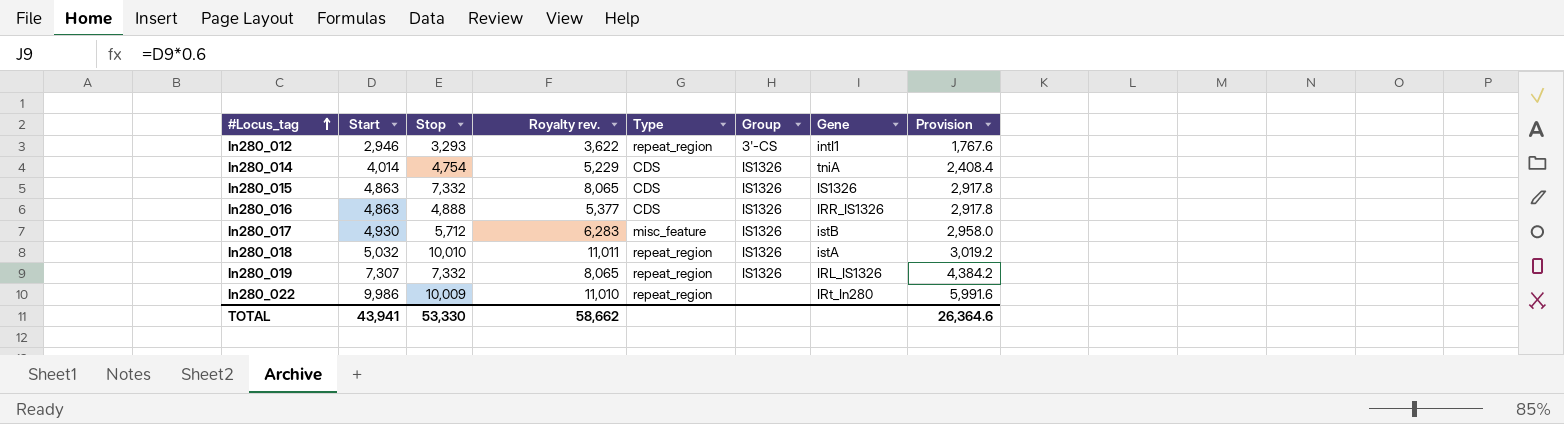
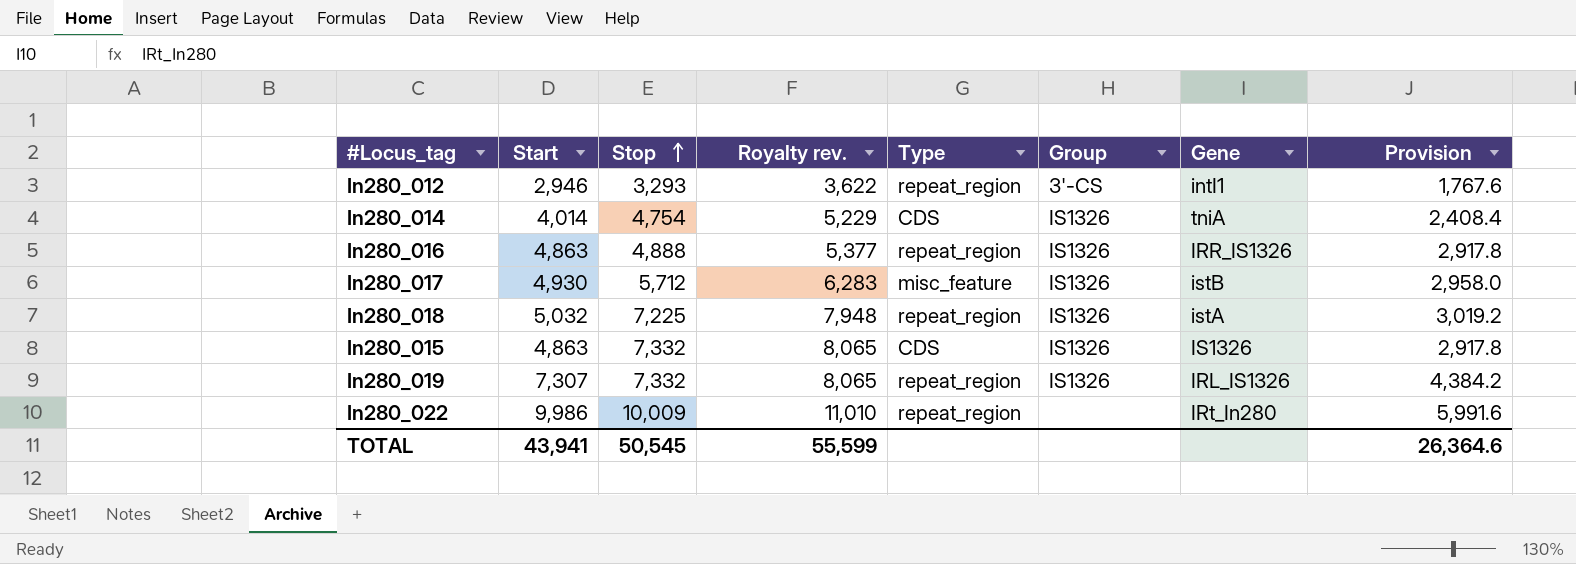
row order: #Locus_tag ascending -> Stop ascending
In280_016 | Type: CDS -> repeat_region
In280_018 | Stop: 10,010 -> 7,225
In280_018 | Royalty rev.: 11,011 -> 7,948
TOTAL | Stop: 53,330 -> 50,545
TOTAL | Royalty rev.: 58,662 -> 55,599

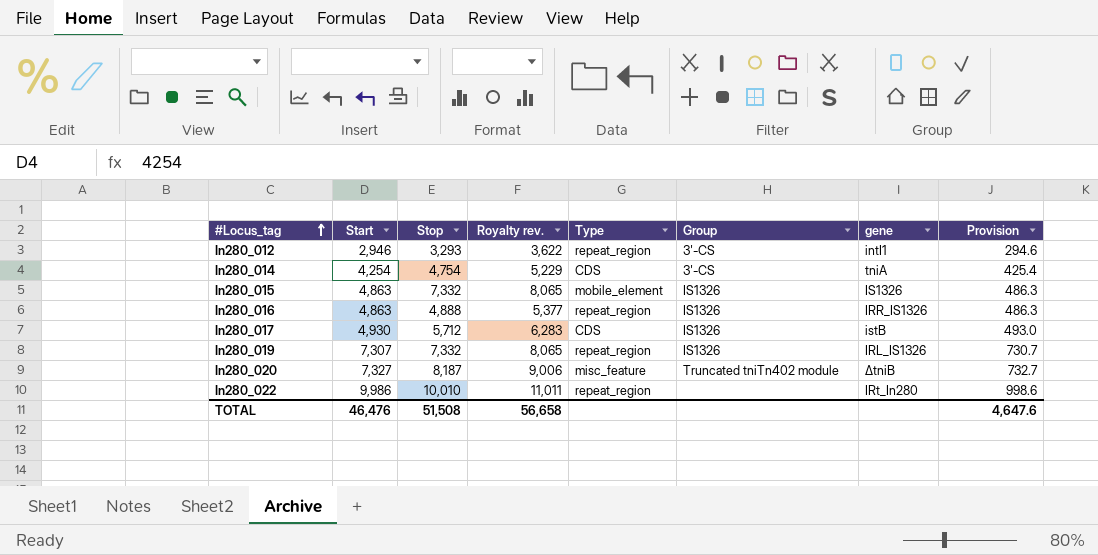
row order: Stop ascending -> #Locus_tag ascending
column name: Gene -> gene
column Provision | formula: [Start] * 0.6 -> [Start] * 0.1
row In280_018: 5,032 | 7,225 | 7,948 | repeat_region | IS1326 | istA | 3,019.2 -> none
In280_014 | Start: 4,014 -> 4,254
In280_014 | Group: IS1326 -> 3'-CS
In280_015 | Type: CDS -> mobile_element
In280_017 | Type: misc_feature -> CDS
row In280_020: none -> 7,327 | 8,187 | 9,006 | misc_feature | Truncated tniTn402 module | ∆tniB | 732.7
In280_022 | Stop: 10,009 -> 10,010
In280_022 | Royalty rev.: 11,010 -> 11,011
TOTAL | Start: 43,941 -> 46,476
TOTAL | Stop: 50,545 -> 51,508
TOTAL | Royalty rev.: 55,599 -> 56,658
TOTAL | Provision: 26,364.6 -> 4,647.6

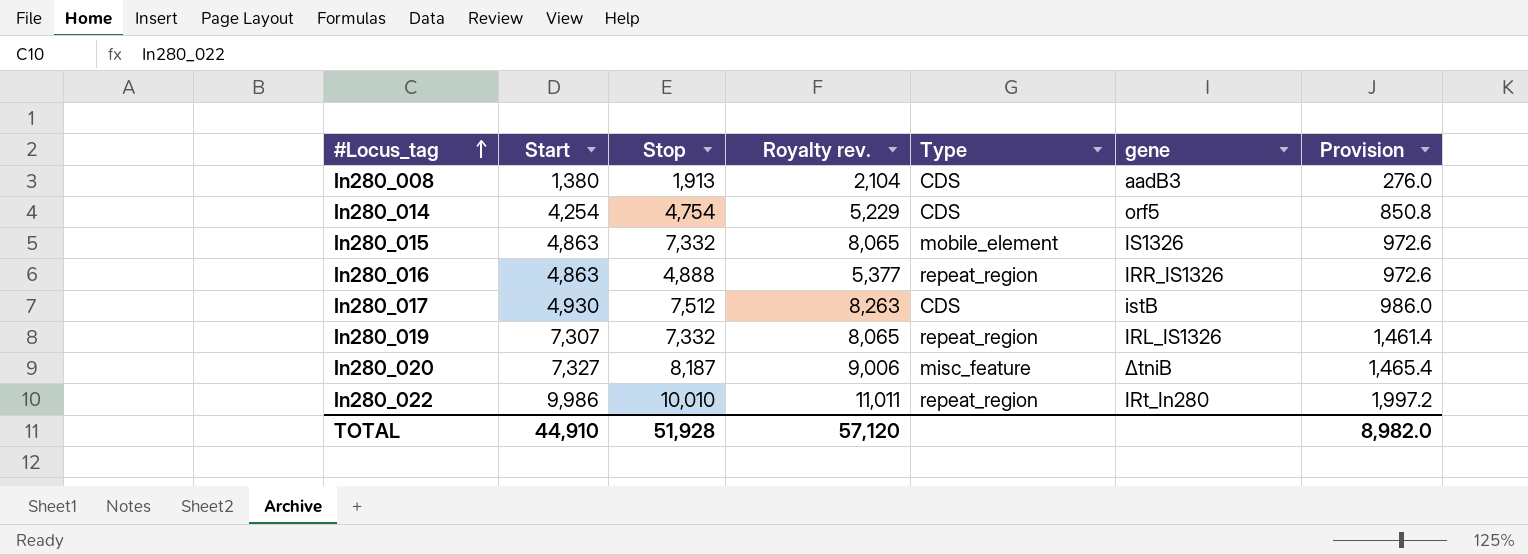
column Group | position: 6 -> none
column Provision | formula: [Start] * 0.1 -> [Start] * 0.2
row In280_012: 2,946 | 3,293 | 3,622 | repeat_region | 3'-CS | intI1 | 294.6 -> none
row In280_008: none -> 1,380 | 1,913 | 2,104 | CDS | aadB3 | 276.0
In280_014 | gene: tniA -> orf5
In280_017 | Stop: 5,712 -> 7,512
In280_017 | Royalty rev.: 6,283 -> 8,263
TOTAL | Start: 46,476 -> 44,910
TOTAL | Stop: 51,508 -> 51,928
TOTAL | Royalty rev.: 56,658 -> 57,120
TOTAL | Provision: 4,647.6 -> 8,982.0

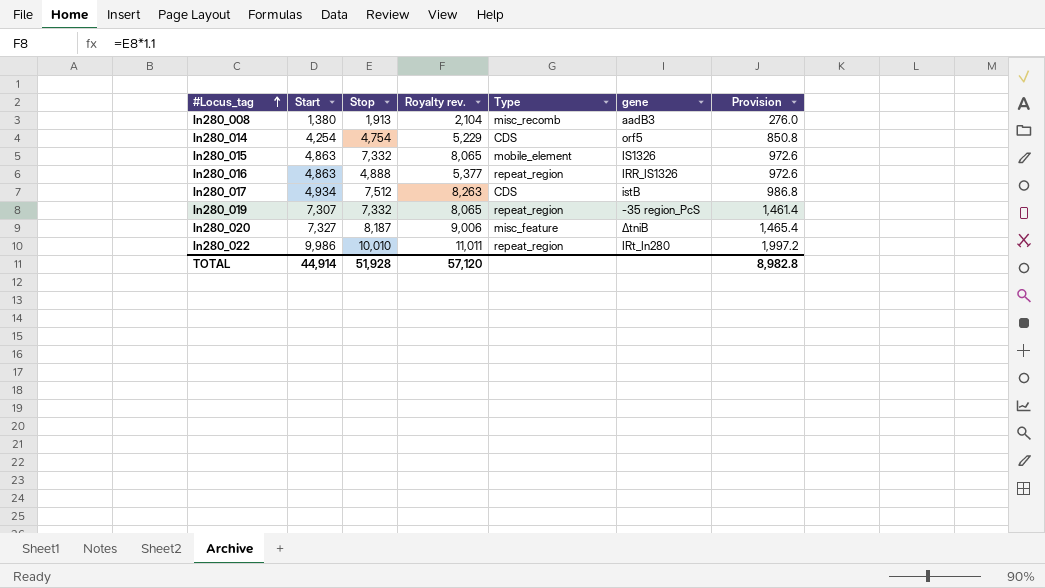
In280_008 | Type: CDS -> misc_recomb
In280_017 | Start: 4,930 -> 4,934
In280_017 | Provision: 986.0 -> 986.8
In280_019 | gene: IRL_IS1326 -> -35 region_PcS
TOTAL | Start: 44,910 -> 44,914
TOTAL | Provision: 8,982.0 -> 8,982.8

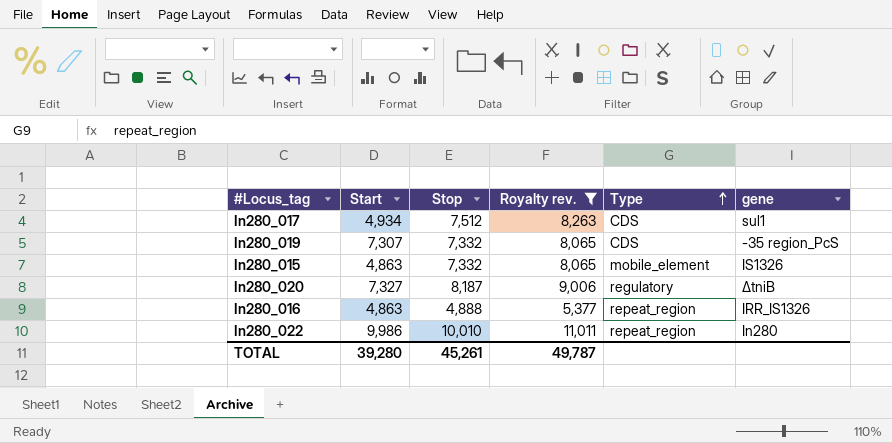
filter: none -> Royalty rev. >= 5,377
row order: #Locus_tag ascending -> Type ascending
column Provision | formula: [Start] * 0.2 -> none
In280_017 | gene: istB -> sul1
In280_019 | Type: repeat_region -> CDS
In280_020 | Type: misc_feature -> regulatory
In280_022 | gene: IRt_In280 -> In280
TOTAL | Start: 44,914 -> 39,280
TOTAL | Stop: 51,928 -> 45,261
TOTAL | Royalty rev.: 57,120 -> 49,787

